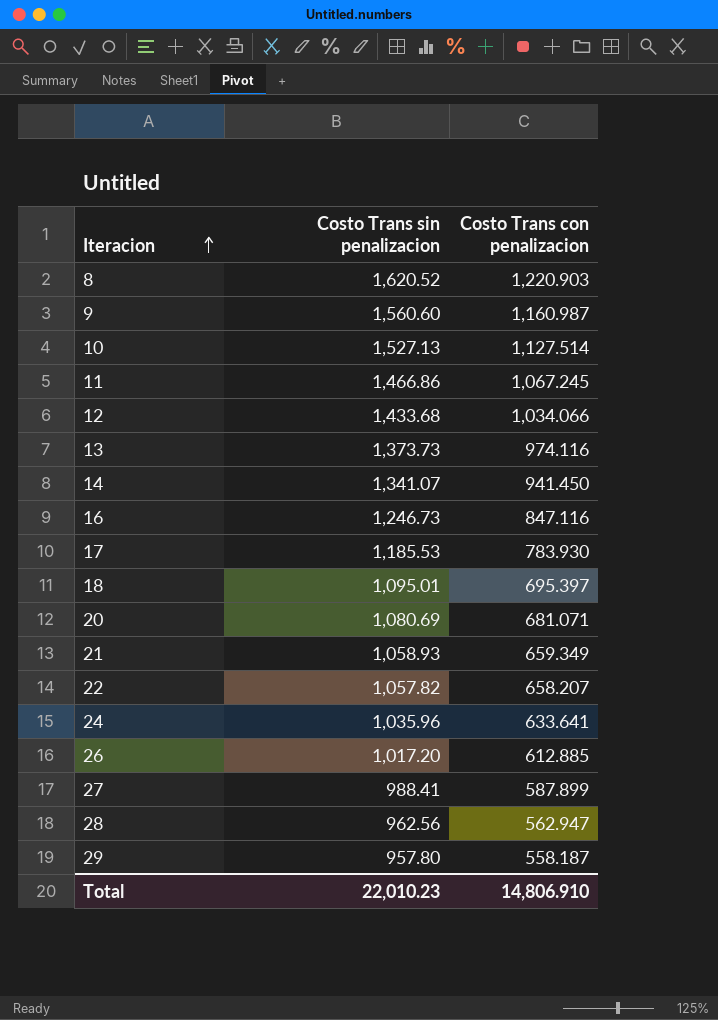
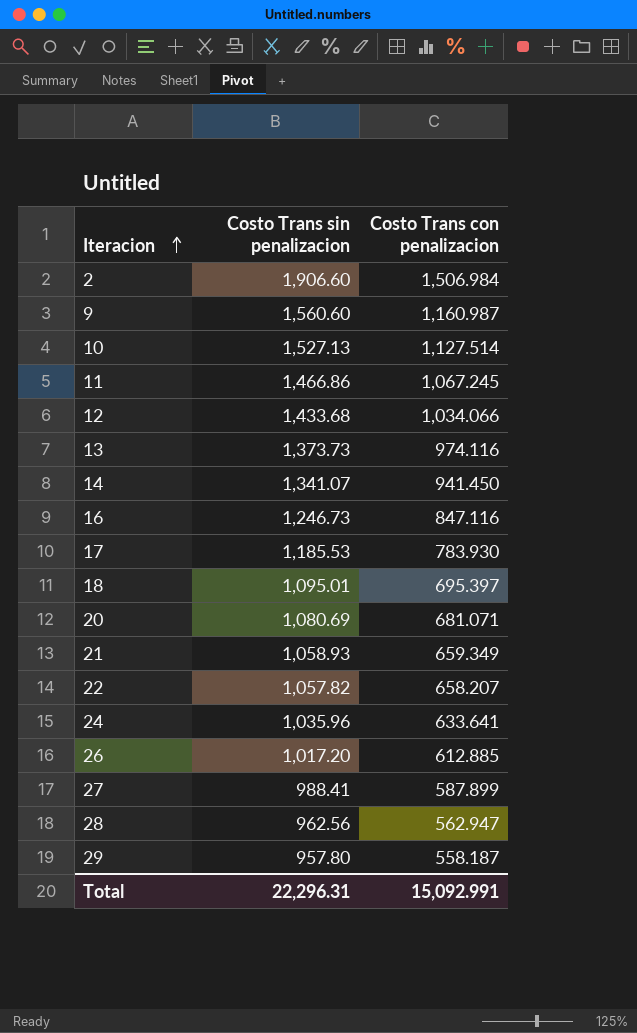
row 8: 1,620.52 | 1,220.903 -> none
row 2: none -> 1,906.60 | 1,506.984
Total | Costo Trans sin penalizacion: 22,010.23 -> 22,296.31
Total | Costo Trans con penalizacion: 14,806.910 -> 15,092.991

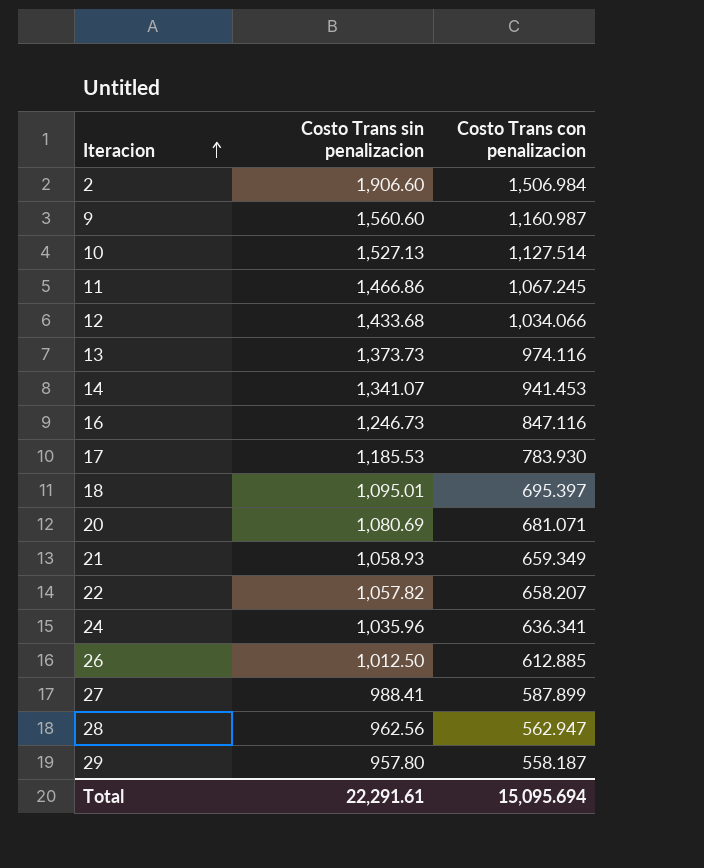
14 | Costo Trans con penalizacion: 941.450 -> 941.453
24 | Costo Trans con penalizacion: 633.641 -> 636.341
26 | Costo Trans sin penalizacion: 1,017.20 -> 1,012.50
Total | Costo Trans sin penalizacion: 22,296.31 -> 22,291.61
Total | Costo Trans con penalizacion: 15,092.991 -> 15,095.694

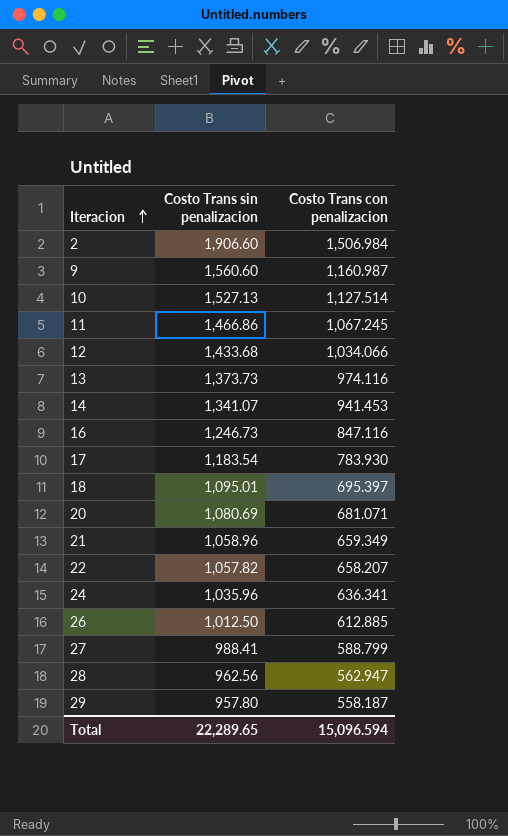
17 | Costo Trans sin penalizacion: 1,185.53 -> 1,183.54
21 | Costo Trans sin penalizacion: 1,058.93 -> 1,058.96
27 | Costo Trans con penalizacion: 587.899 -> 588.799
Total | Costo Trans sin penalizacion: 22,291.61 -> 22,289.65
Total | Costo Trans con penalizacion: 15,095.694 -> 15,096.594

